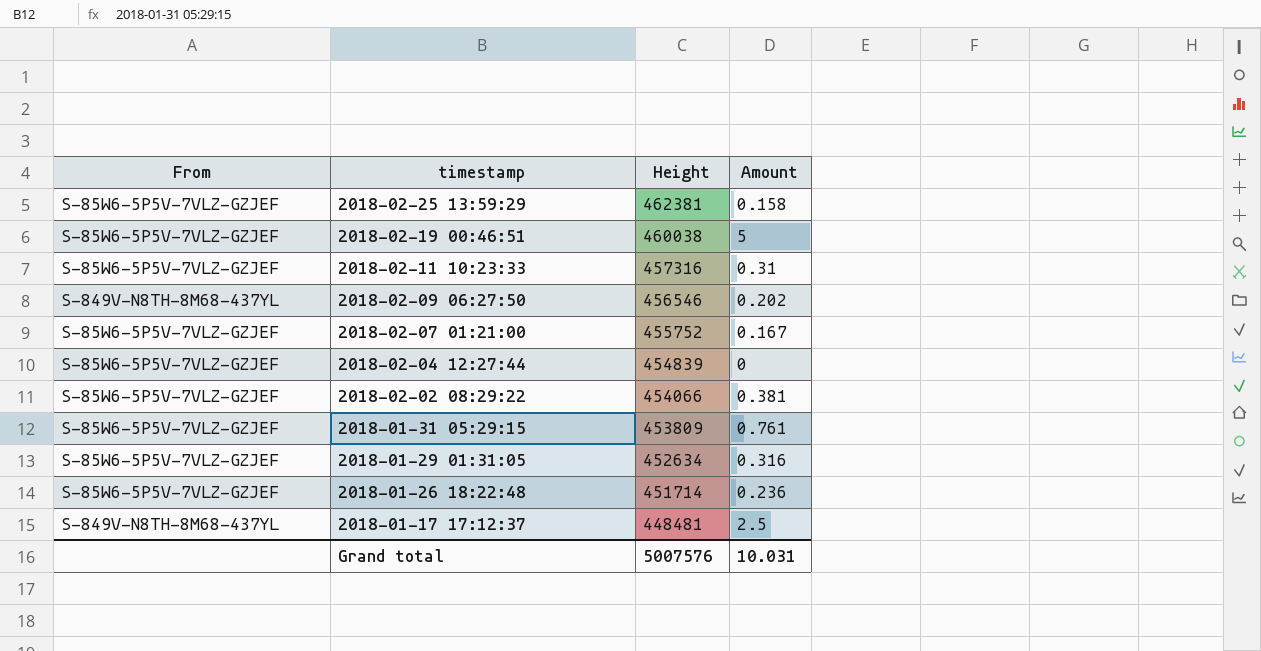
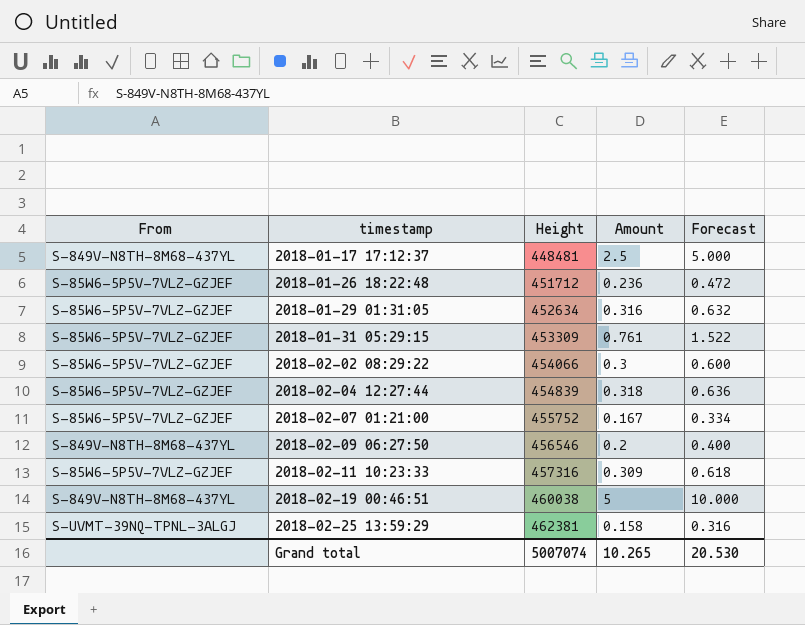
row order: timestamp descending -> timestamp ascending
column Forecast | formula: none -> [Amount] * 2
2018-01-26 18:22:48 | Height: 451714 -> 451712
2018-01-31 05:29:15 | Height: 453809 -> 453309
2018-02-02 08:29:22 | Amount: 0.381 -> 0.3
2018-02-04 12:27:44 | Amount: 0 -> 0.318
2018-02-09 06:27:50 | Amount: 0.202 -> 0.2
2018-02-11 10:23:33 | Amount: 0.31 -> 0.309
2018-02-19 00:46:51 | From: S-85W6-5P5V-7VLZ-GZJEF -> S-849V-N8TH-8M68-437YL
2018-02-25 13:59:29 | From: S-85W6-5P5V-7VLZ-GZJEF -> S-UVMT-39NQ-TPNL-3ALGJ
Grand total | Height: 5007576 -> 5007074
Grand total | Amount: 10.031 -> 10.265

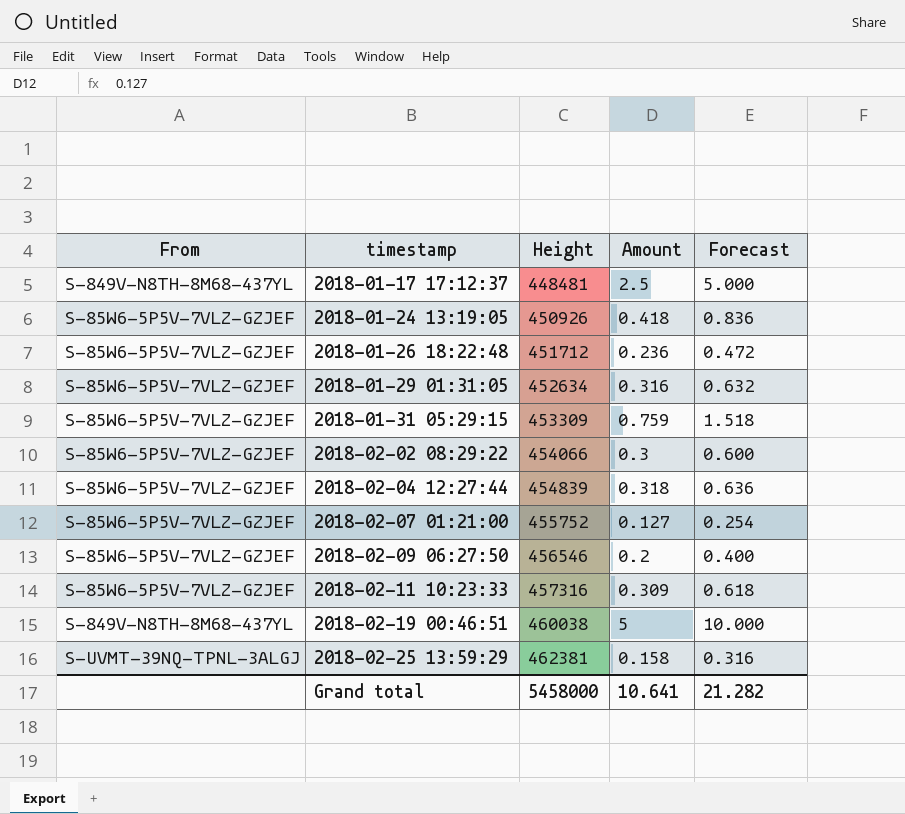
row 2018-01-24 13:19:05: none -> S-85W6-5P5V-7VLZ-GZJEF | 450926 | 0.418 | 0.836
2018-01-31 05:29:15 | Amount: 0.761 -> 0.759
2018-01-31 05:29:15 | Forecast: 1.522 -> 1.518
2018-02-07 01:21:00 | Amount: 0.167 -> 0.127
2018-02-07 01:21:00 | Forecast: 0.334 -> 0.254
2018-02-09 06:27:50 | From: S-849V-N8TH-8M68-437YL -> S-85W6-5P5V-7VLZ-GZJEF
Grand total | Height: 5007074 -> 5458000
Grand total | Amount: 10.265 -> 10.641
Grand total | Forecast: 20.530 -> 21.282

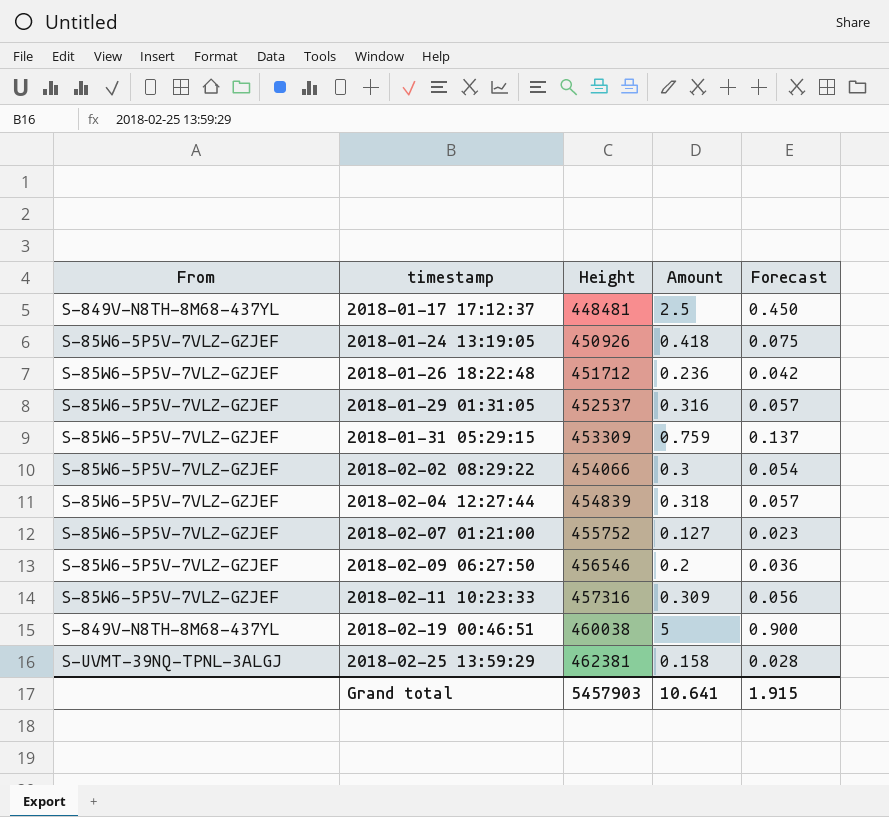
column Forecast | formula: [Amount] * 2 -> [Amount] * 0.18
2018-01-29 01:31:05 | Height: 452634 -> 452537
Grand total | Height: 5458000 -> 5457903
Grand total | Forecast: 21.282 -> 1.915

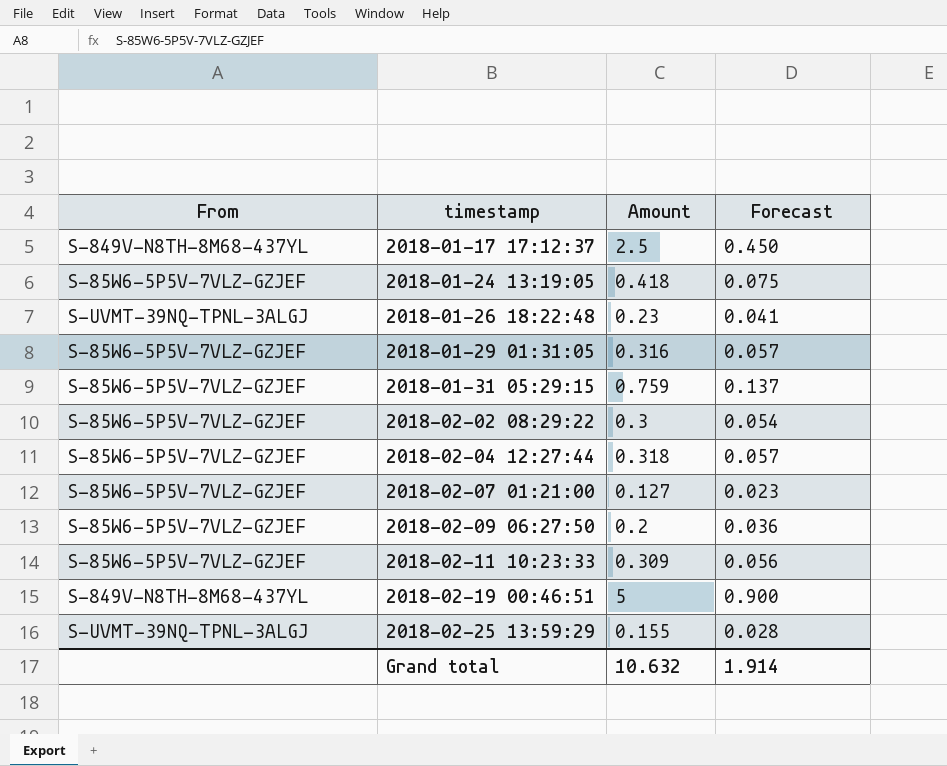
column Height | position: 3 -> none
2018-01-26 18:22:48 | From: S-85W6-5P5V-7VLZ-GZJEF -> S-UVMT-39NQ-TPNL-3ALGJ
2018-01-26 18:22:48 | Amount: 0.236 -> 0.23
2018-01-26 18:22:48 | Forecast: 0.042 -> 0.041
2018-02-25 13:59:29 | Amount: 0.158 -> 0.155
Grand total | Amount: 10.641 -> 10.632
Grand total | Forecast: 1.915 -> 1.914

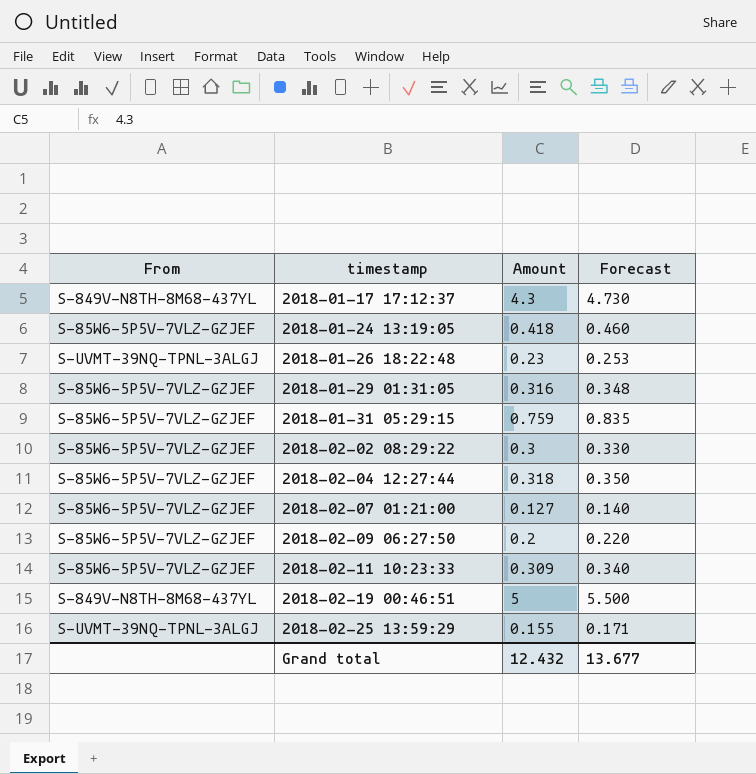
column Forecast | formula: [Amount] * 0.18 -> [Amount] * 1.1
2018-01-17 17:12:37 | Amount: 2.5 -> 4.3
Grand total | Amount: 10.632 -> 12.432
Grand total | Forecast: 1.914 -> 13.677

